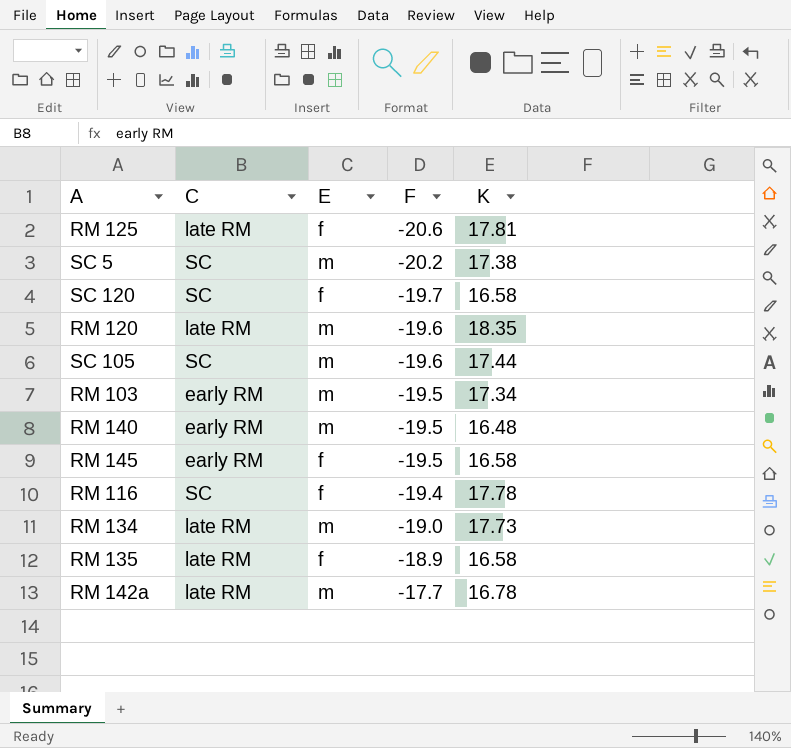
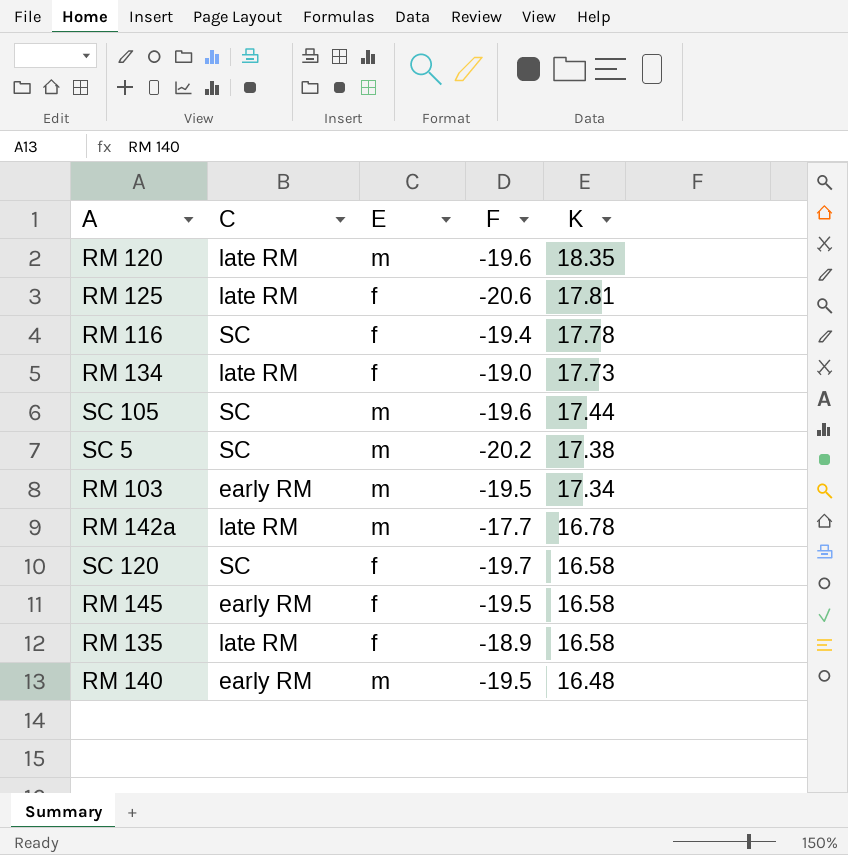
row order: F ascending -> K descending
RM 134 | E: m -> f

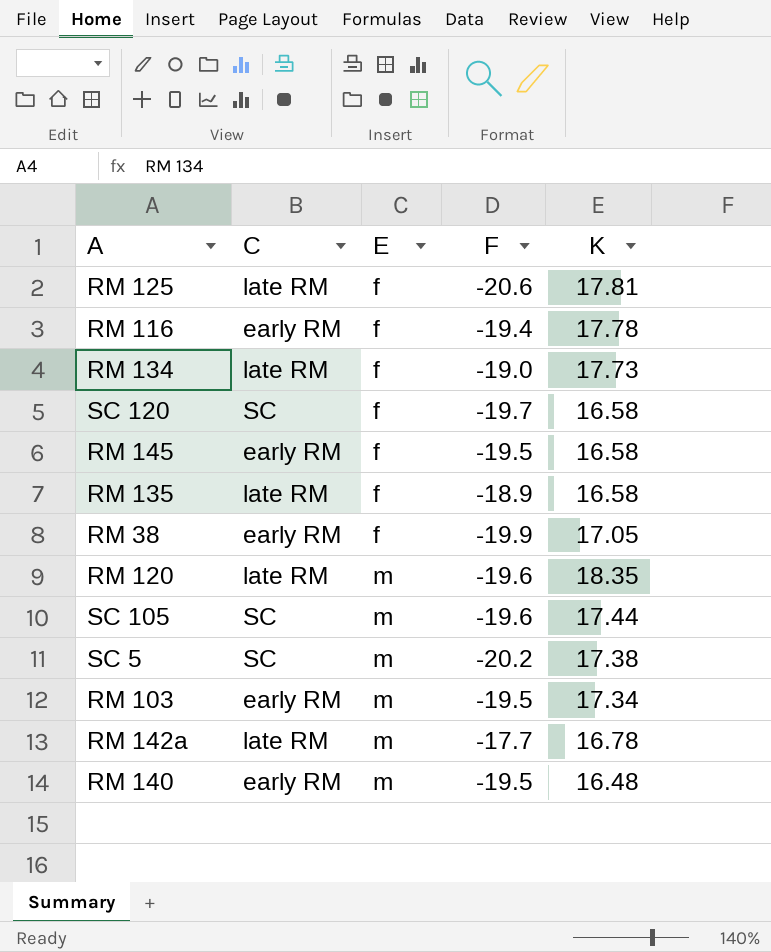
row order: K descending -> E ascending
RM 116 | C: SC -> early RM
row RM 38: none -> early RM | f | -19.9 | 17.05

